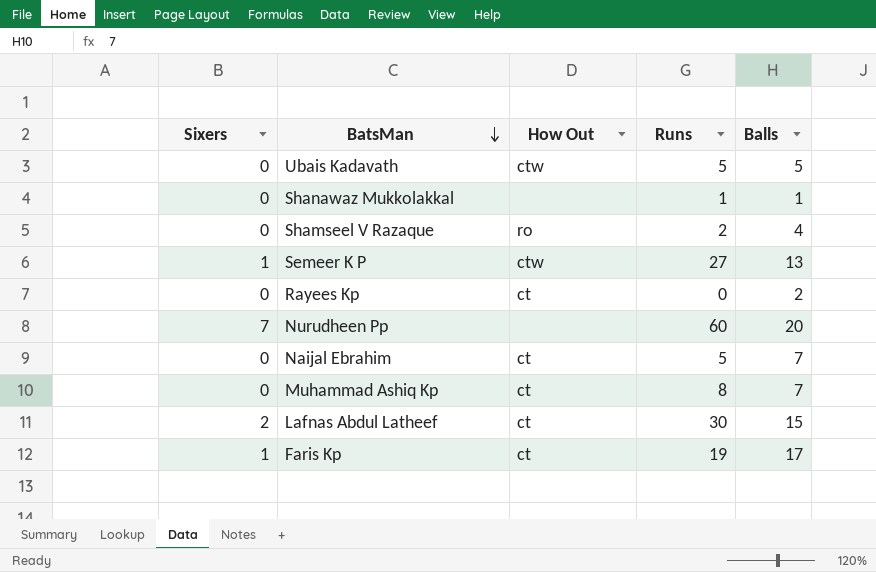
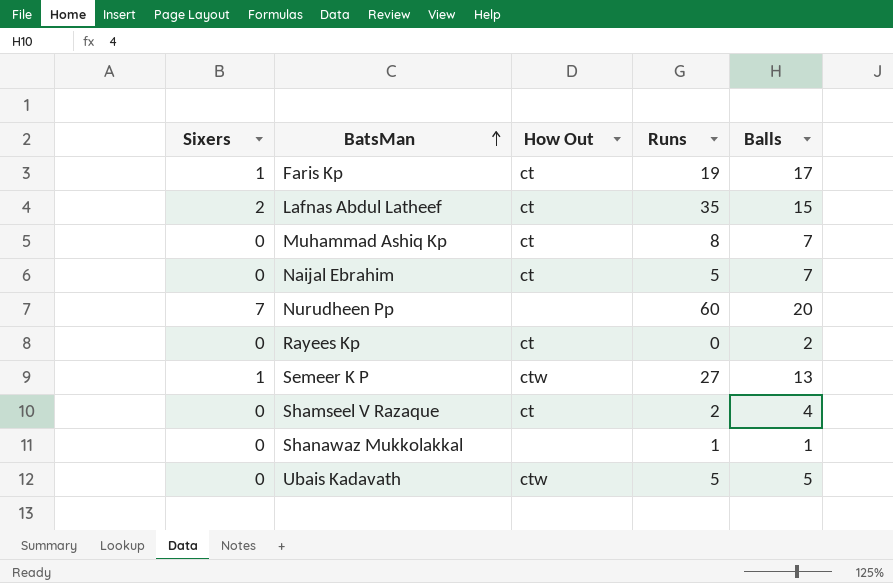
row order: BatsMan descending -> BatsMan ascending
Lafnas Abdul Latheef | Runs: 30 -> 35
Shamseel V Razaque | How Out: ro -> ct

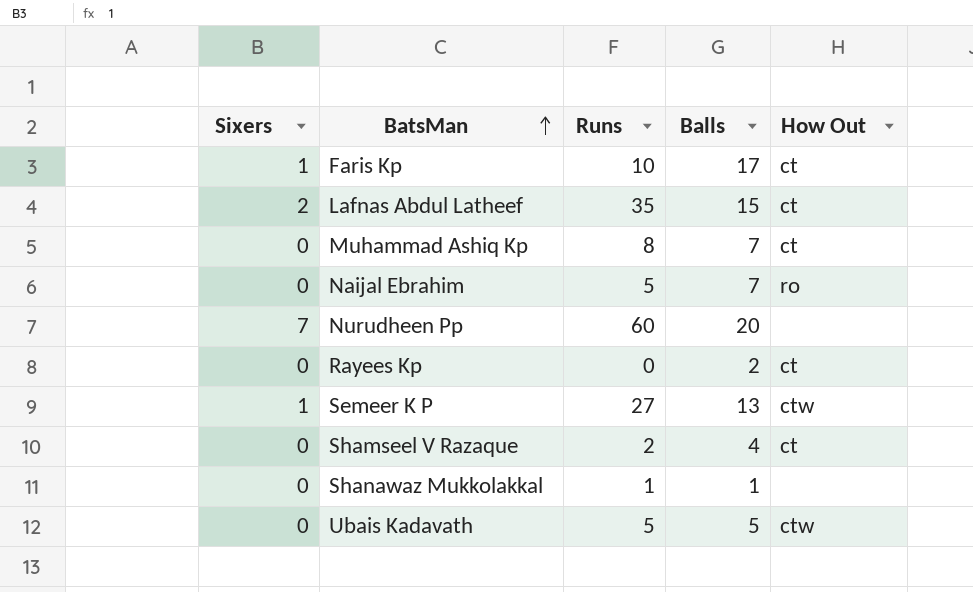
column How Out | position: 3 -> 5
Faris Kp | Runs: 19 -> 10
Naijal Ebrahim | How Out: ct -> ro

